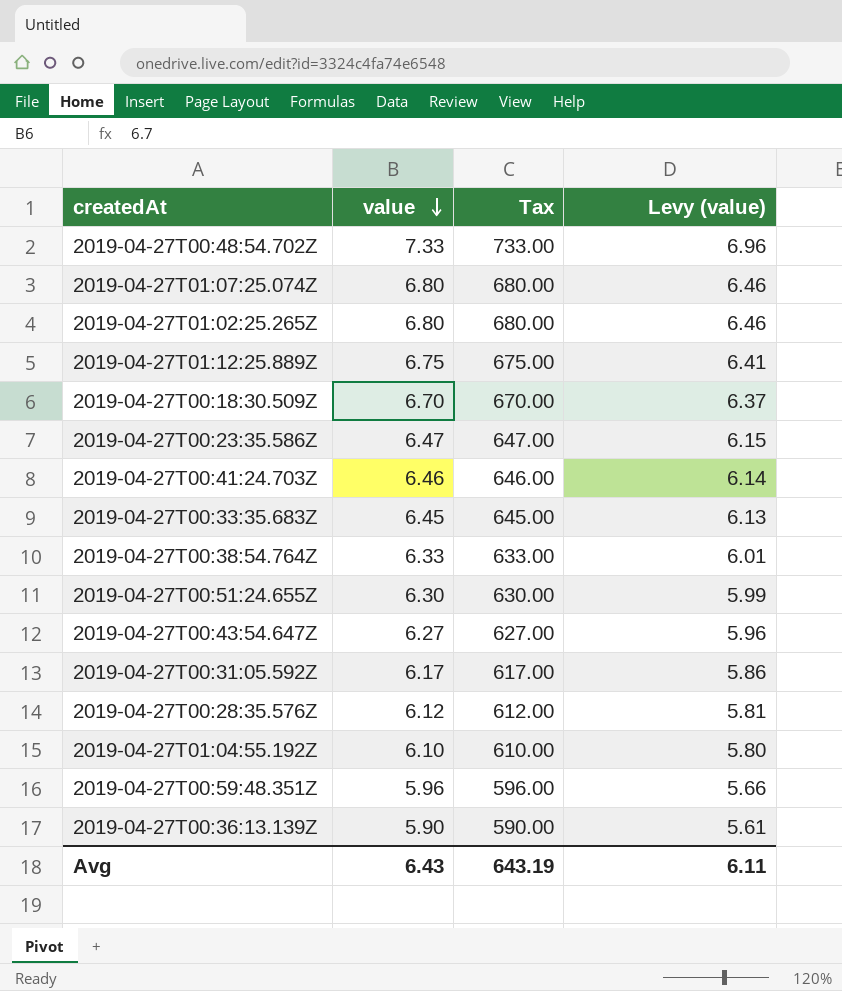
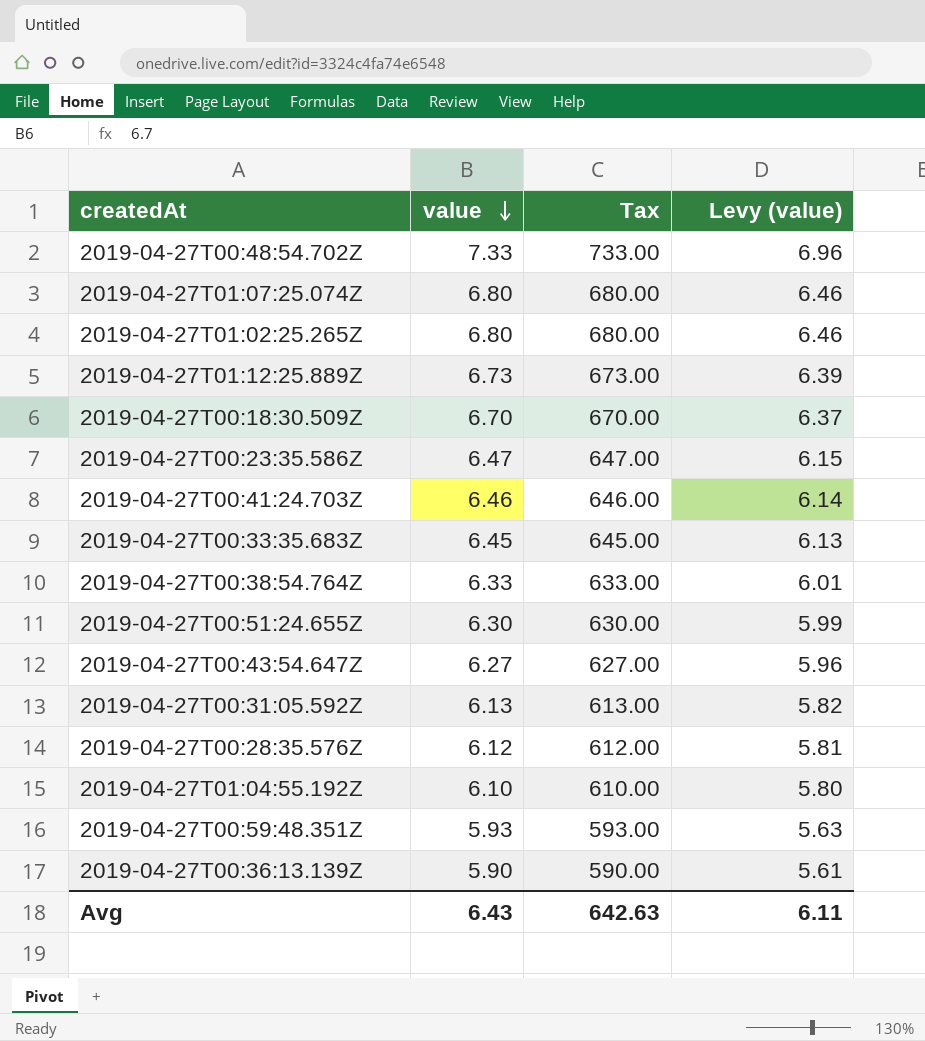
2019-04-27T01:12:25.889Z | value: 6.75 -> 6.73
2019-04-27T01:12:25.889Z | Tax: 675.00 -> 673.00
2019-04-27T01:12:25.889Z | Levy (value): 6.41 -> 6.39
2019-04-27T00:31:05.592Z | value: 6.17 -> 6.13
2019-04-27T00:31:05.592Z | Tax: 617.00 -> 613.00
2019-04-27T00:31:05.592Z | Levy (value): 5.86 -> 5.82
2019-04-27T00:59:48.351Z | value: 5.96 -> 5.93
2019-04-27T00:59:48.351Z | Tax: 596.00 -> 593.00
2019-04-27T00:59:48.351Z | Levy (value): 5.66 -> 5.63
Avg | Tax: 643.19 -> 642.63

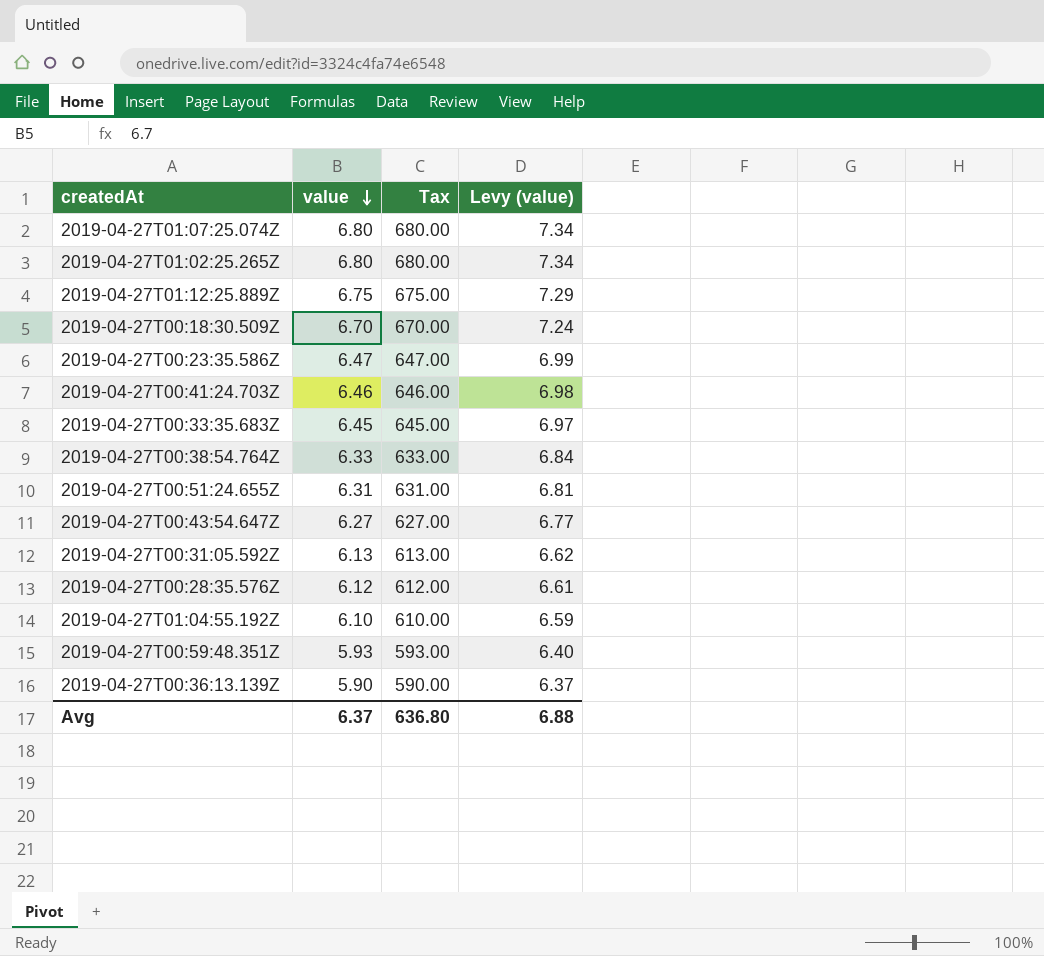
column Levy (value) | formula: [value] * 0.95 -> [value] * 1.08
row 2019-04-27T00:48:54.702Z: 7.33 | 733.00 | 6.96 -> none
2019-04-27T01:12:25.889Z | value: 6.73 -> 6.75
2019-04-27T01:12:25.889Z | Tax: 673.00 -> 675.00
2019-04-27T00:51:24.655Z | value: 6.30 -> 6.31
2019-04-27T00:51:24.655Z | Tax: 630.00 -> 631.00
Avg | value: 6.43 -> 6.37
Avg | Tax: 642.63 -> 636.80
Avg | Levy (value): 6.11 -> 6.88

